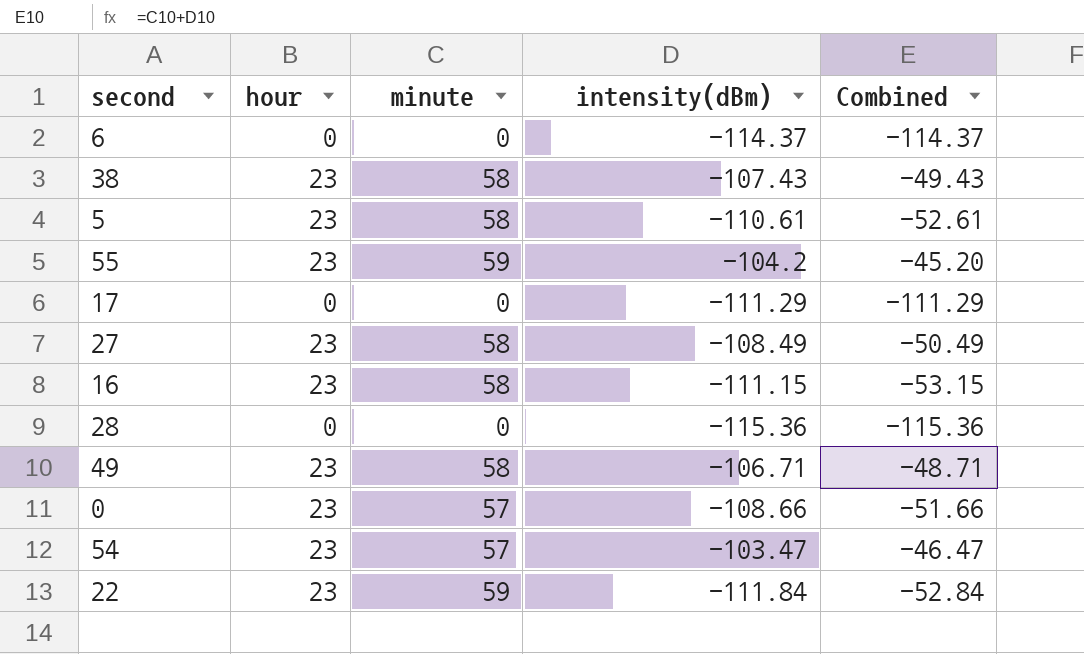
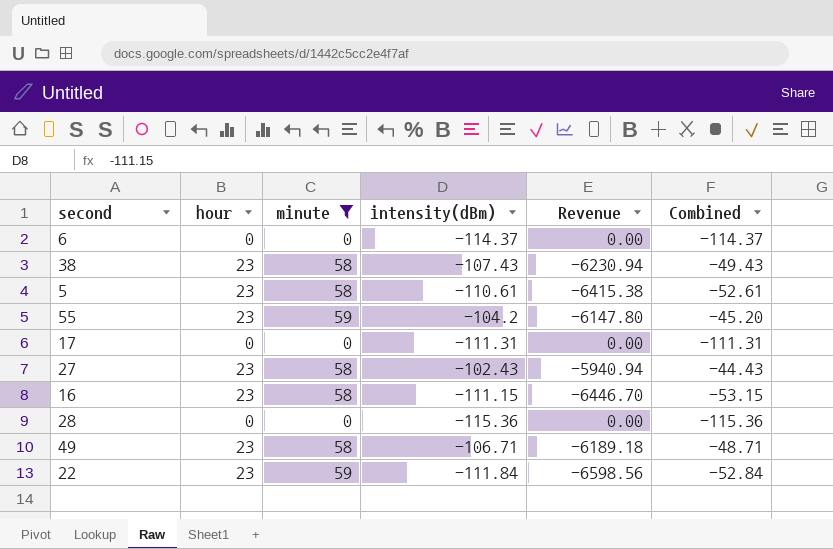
filter: none -> minute != 57
column Revenue | formula: none -> [minute] * [intensity(dBm)]
17 | intensity(dBm): -111.29 -> -111.31
17 | Combined: -111.29 -> -111.31
27 | intensity(dBm): -108.49 -> -102.43
27 | Combined: -50.49 -> -44.43

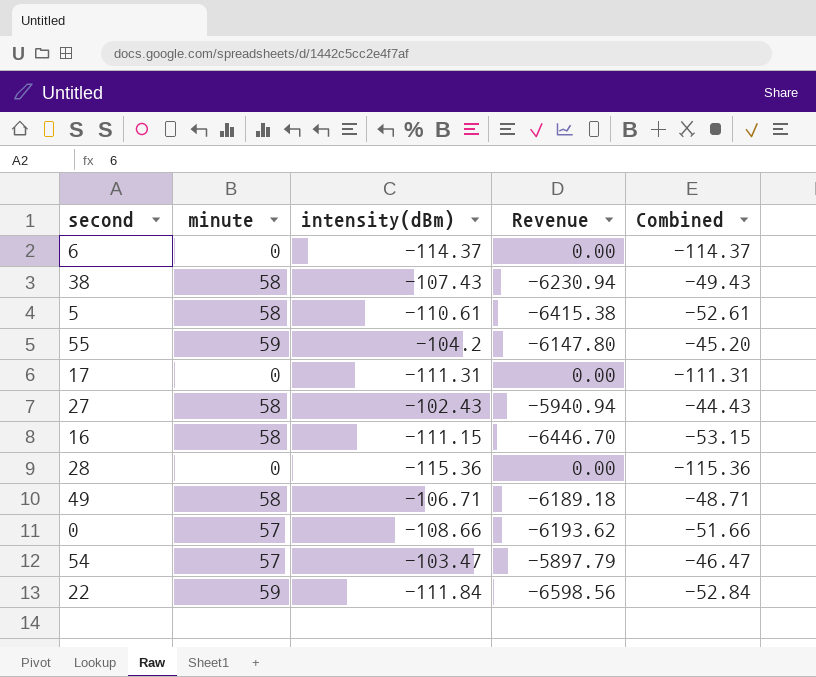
filter: minute != 57 -> none
column hour | position: 2 -> none

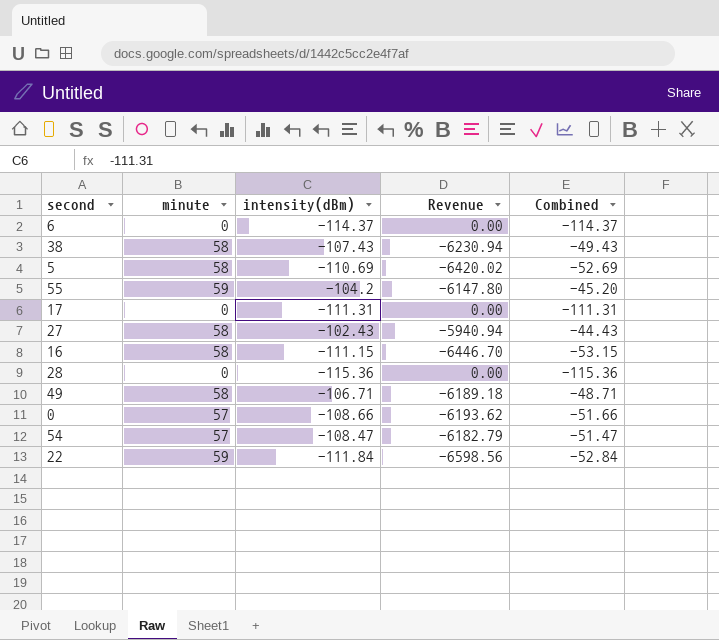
5 | intensity(dBm): -110.61 -> -110.69
5 | Revenue: -6415.38 -> -6420.02
5 | Combined: -52.61 -> -52.69
54 | intensity(dBm): -103.47 -> -108.47
54 | Revenue: -5897.79 -> -6182.79
54 | Combined: -46.47 -> -51.47

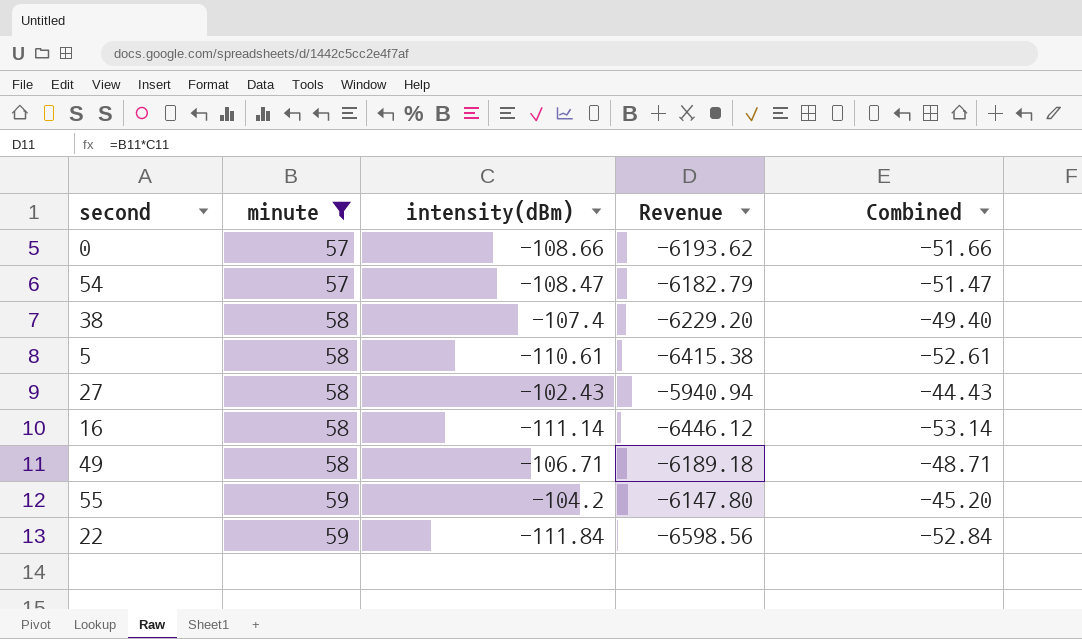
filter: none -> minute != 0
row order: none -> minute ascending
38 | intensity(dBm): -107.43 -> -107.4
38 | Revenue: -6230.94 -> -6229.20
38 | Combined: -49.43 -> -49.40
5 | intensity(dBm): -110.69 -> -110.61
5 | Revenue: -6420.02 -> -6415.38
5 | Combined: -52.69 -> -52.61
16 | intensity(dBm): -111.15 -> -111.14
16 | Revenue: -6446.70 -> -6446.12
16 | Combined: -53.15 -> -53.14

